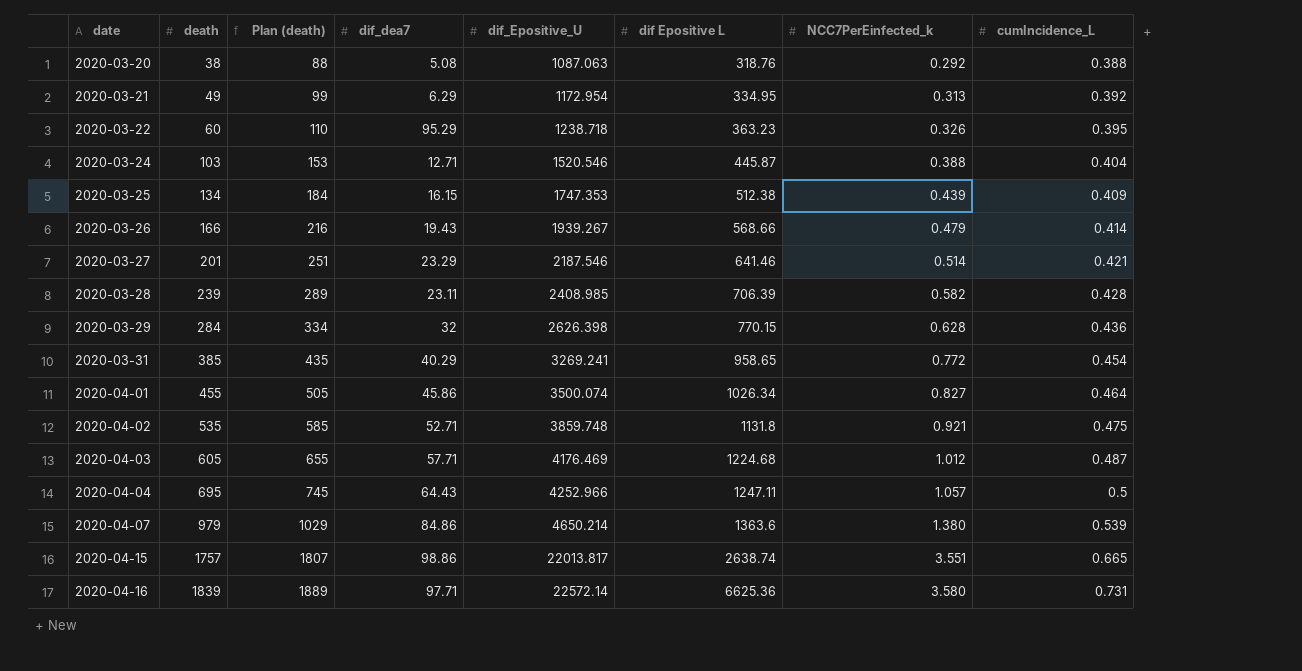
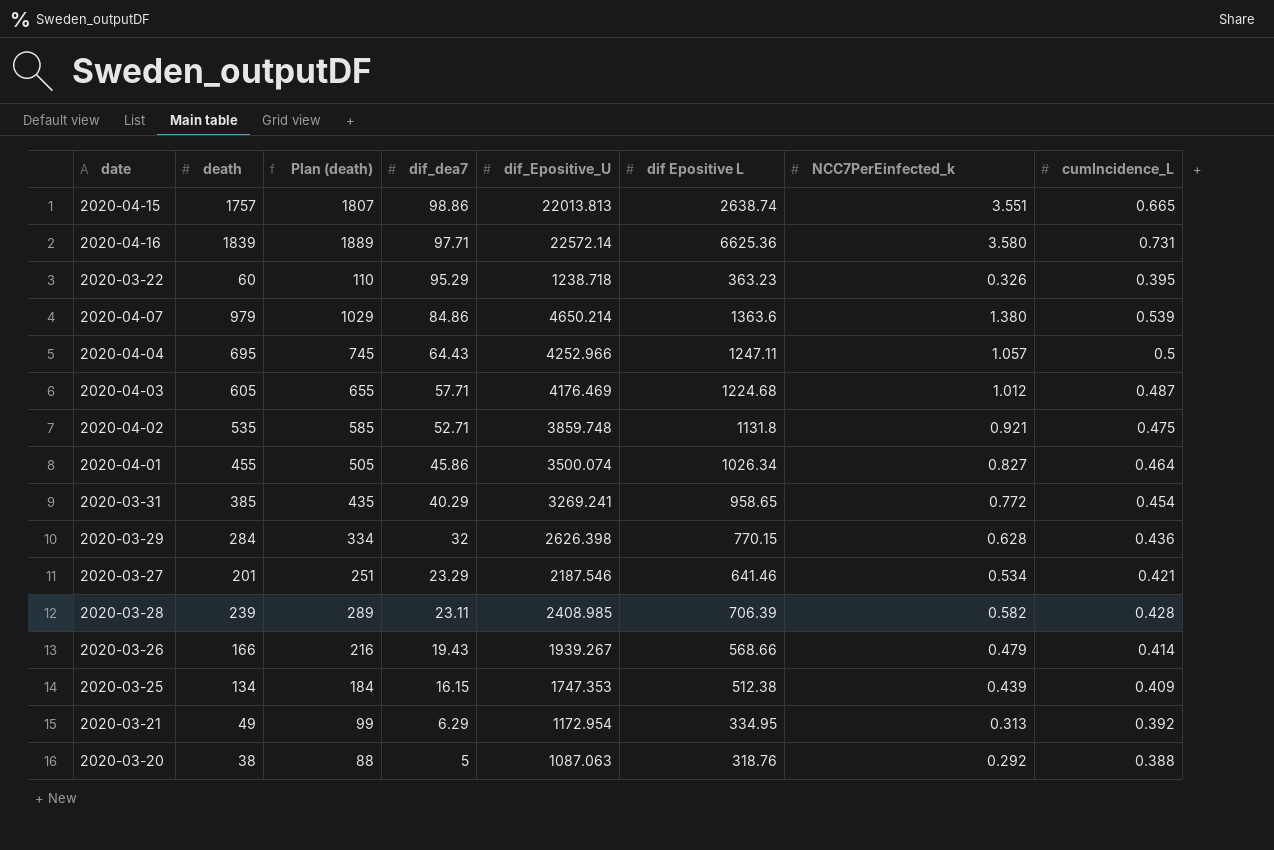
row order: date ascending -> dif_dea7 descending
row 2020-03-24: 103 | 153 | 12.71 | 1520.546 | 445.87 | 0.388 | 0.404 -> none
2020-04-15 | dif_Epositive_U: 22013.817 -> 22013.813
2020-03-27 | NCC7PerEinfected_k: 0.514 -> 0.534
2020-03-20 | dif_dea7: 5.08 -> 5

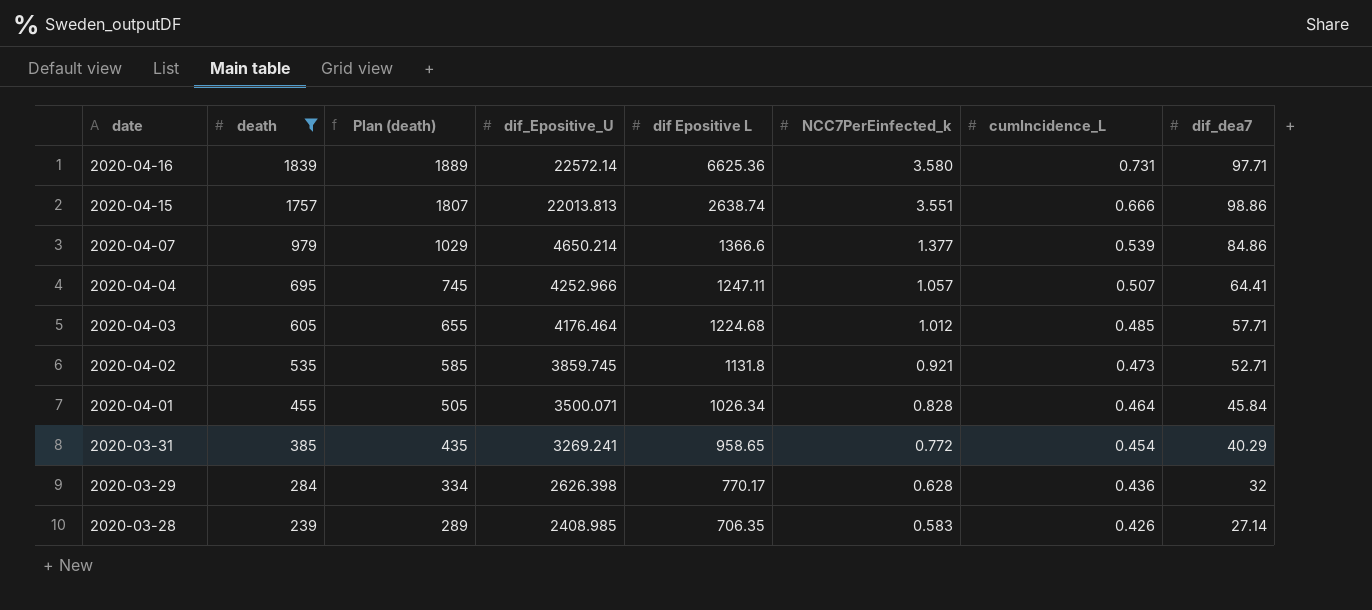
filter: none -> death >= 239
row order: dif_dea7 descending -> date descending
column dif_dea7 | position: 4 -> 8
2020-04-15 | cumIncidence_L: 0.665 -> 0.666
2020-04-07 | dif Epositive L: 1363.6 -> 1366.6
2020-04-07 | NCC7PerEinfected_k: 1.380 -> 1.377
2020-04-04 | cumIncidence_L: 0.5 -> 0.507
2020-04-04 | dif_dea7: 64.43 -> 64.41
2020-04-03 | dif_Epositive_U: 4176.469 -> 4176.464
2020-04-03 | cumIncidence_L: 0.487 -> 0.485
2020-04-02 | dif_Epositive_U: 3859.748 -> 3859.745
2020-04-02 | cumIncidence_L: 0.475 -> 0.473
2020-04-01 | dif_Epositive_U: 3500.074 -> 3500.071
2020-04-01 | NCC7PerEinfected_k: 0.827 -> 0.828
2020-04-01 | dif_dea7: 45.86 -> 45.84
2020-03-29 | dif Epositive L: 770.15 -> 770.17
2020-03-28 | dif Epositive L: 706.39 -> 706.35
2020-03-28 | NCC7PerEinfected_k: 0.582 -> 0.583
2020-03-28 | cumIncidence_L: 0.428 -> 0.426
2020-03-28 | dif_dea7: 23.11 -> 27.14

